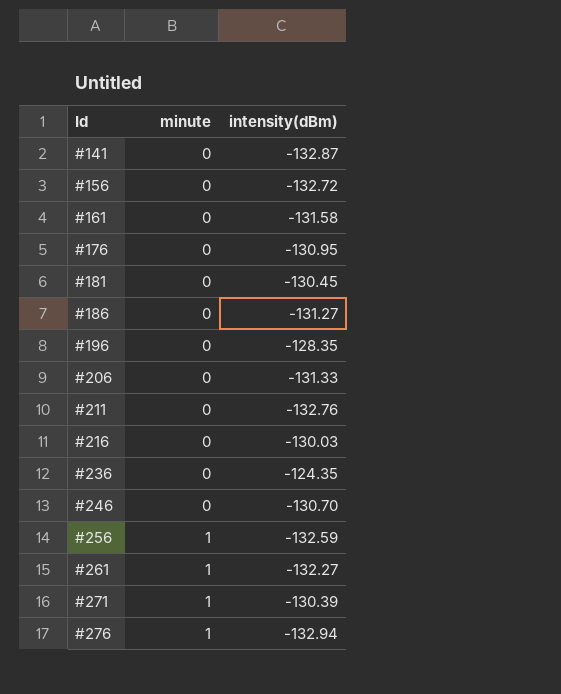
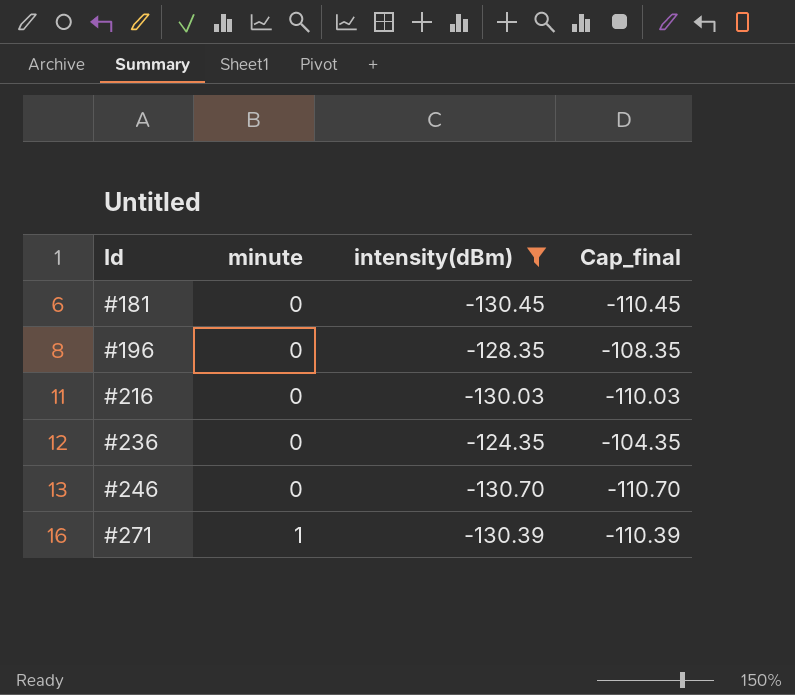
filter: none -> intensity(dBm) >= -130.70
column Cap_final | formula: none -> [intensity(dBm)] + 20

